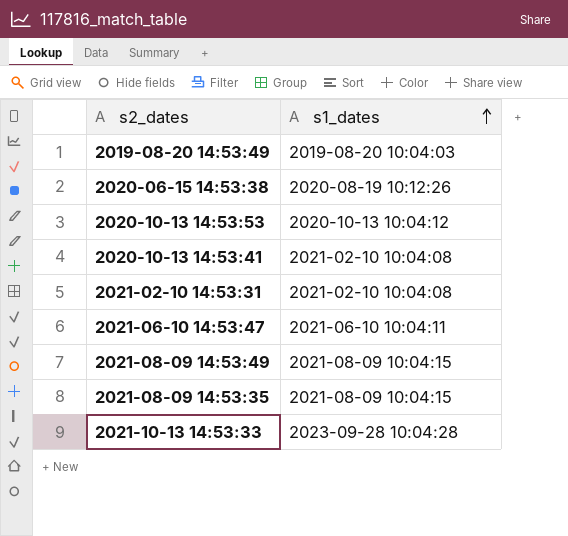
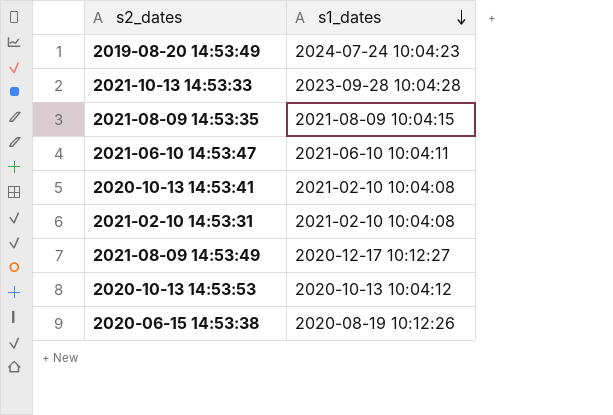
row order: s1_dates ascending -> s1_dates descending
2019-08-20 14:53:49 | s1_dates: 2019-08-20 10:04:03 -> 2024-07-24 10:04:23
2021-08-09 14:53:49 | s1_dates: 2021-08-09 10:04:15 -> 2020-12-17 10:12:27

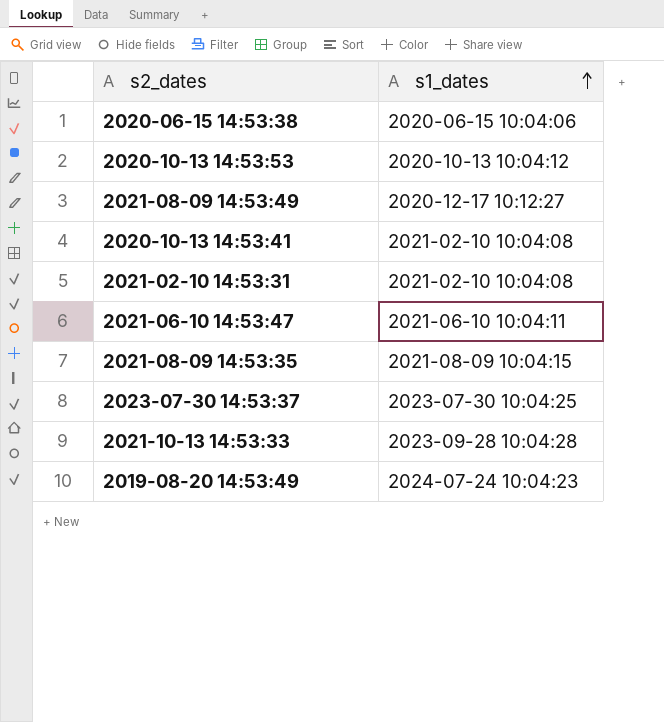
row order: s1_dates descending -> s1_dates ascending
2020-06-15 14:53:38 | s1_dates: 2020-08-19 10:12:26 -> 2020-06-15 10:04:06
row 2023-07-30 14:53:37: none -> 2023-07-30 10:04:25

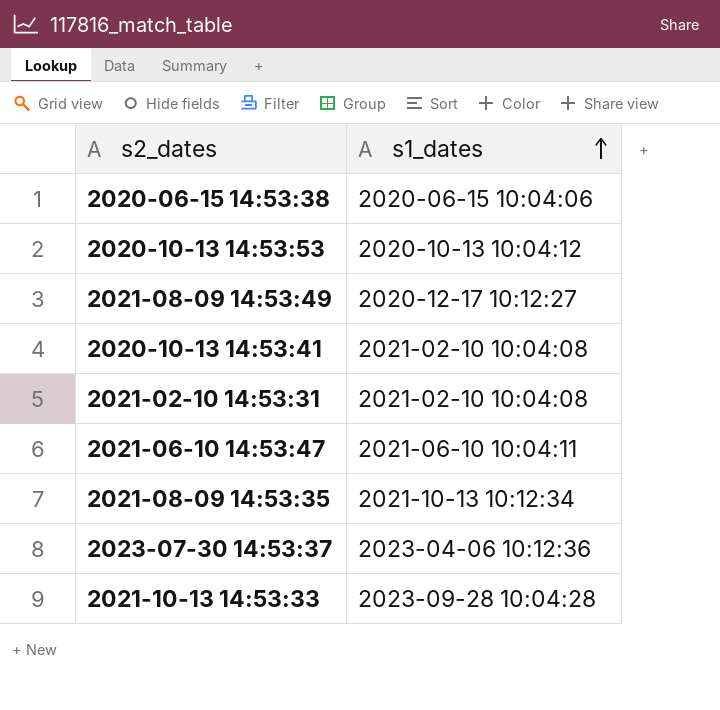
row 2019-08-20 14:53:49: 2024-07-24 10:04:23 -> none
2021-08-09 14:53:35 | s1_dates: 2021-08-09 10:04:15 -> 2021-10-13 10:12:34
2023-07-30 14:53:37 | s1_dates: 2023-07-30 10:04:25 -> 2023-04-06 10:12:36

